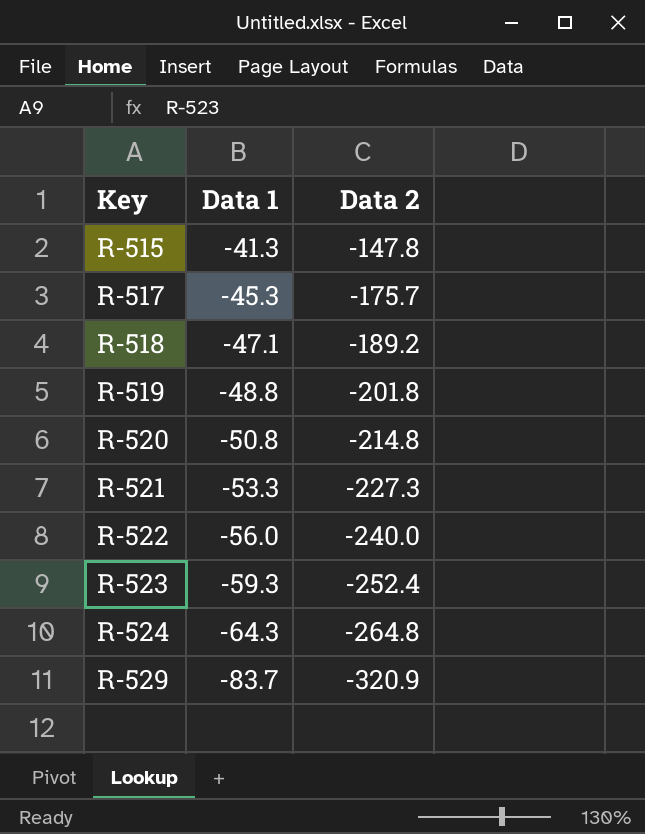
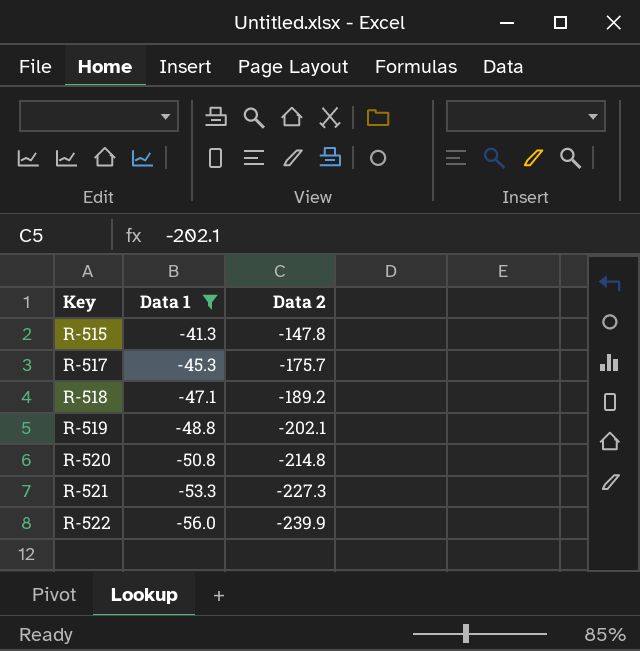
filter: none -> Data 1 >= -56.0
R-519 | Data 2: -201.8 -> -202.1
R-522 | Data 2: -240.0 -> -239.9

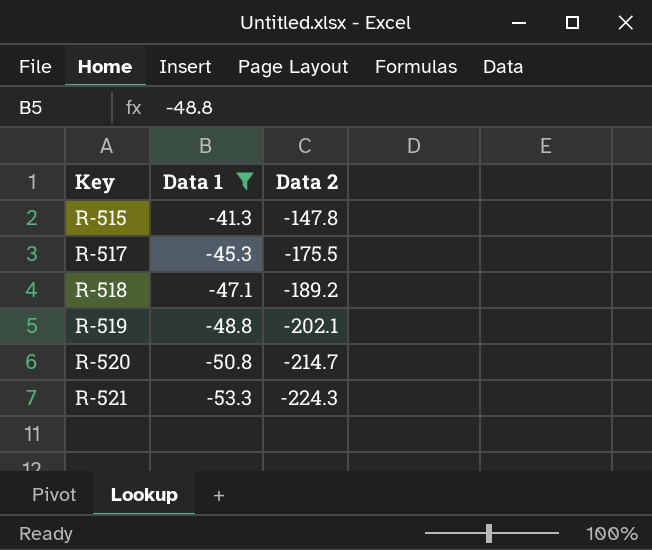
row R-522: -56.0 | -239.9 -> none
R-517 | Data 2: -175.7 -> -175.5
R-520 | Data 2: -214.8 -> -214.7
R-521 | Data 2: -227.3 -> -224.3

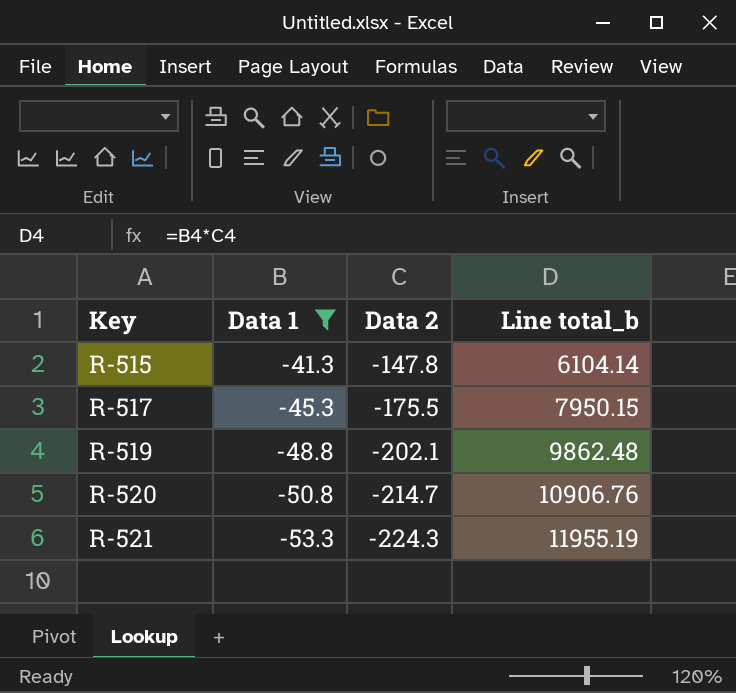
column Line total_b | formula: none -> [Data 1] * [Data 2]
row R-518: -47.1 | -189.2 -> none

